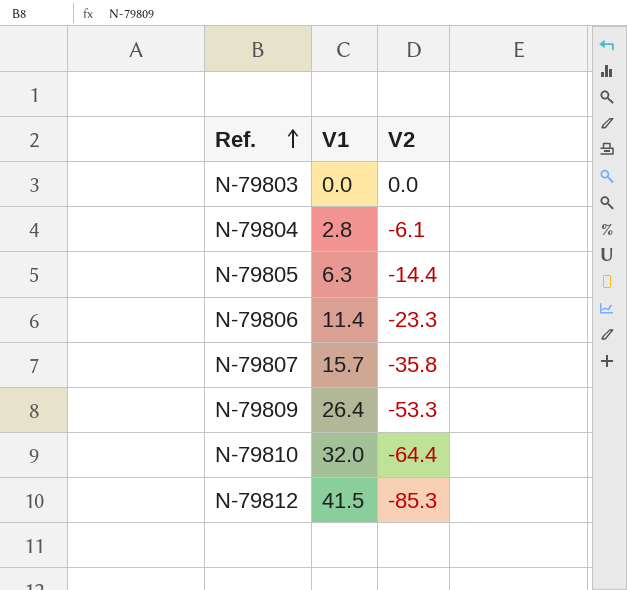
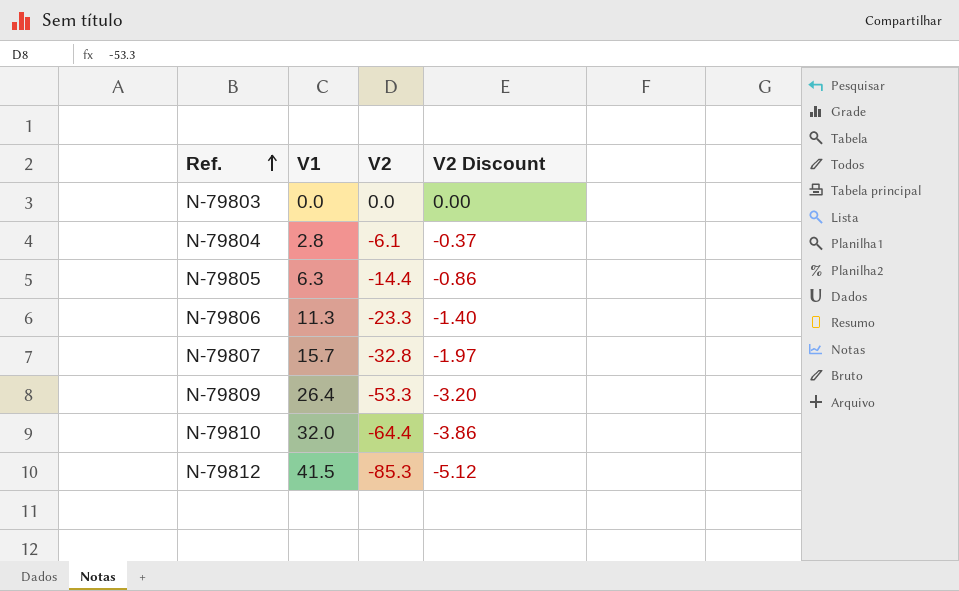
column V2 Discount | formula: none -> [V2] * 0.06
N-79806 | V1: 11.4 -> 11.3
N-79807 | V2: -35.8 -> -32.8

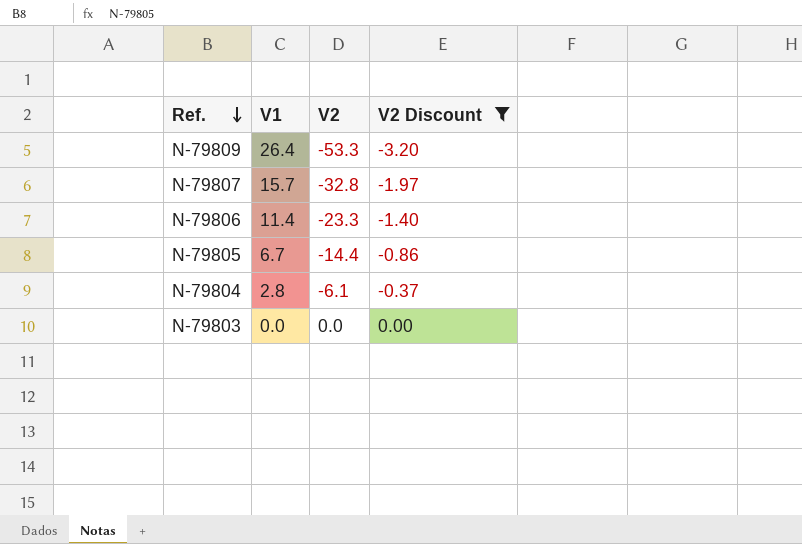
filter: none -> V2 Discount >= -3.20
row order: Ref. ascending -> Ref. descending
N-79806 | V1: 11.3 -> 11.4
N-79805 | V1: 6.3 -> 6.7

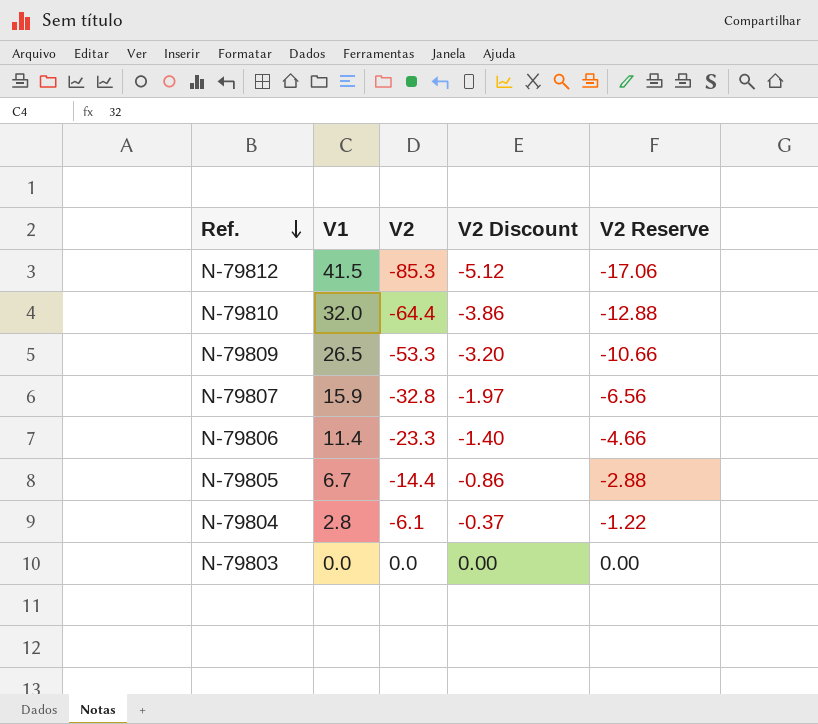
filter: V2 Discount >= -3.20 -> none
column V2 Reserve | formula: none -> [V2] * 0.2
N-79809 | V1: 26.4 -> 26.5
N-79807 | V1: 15.7 -> 15.9

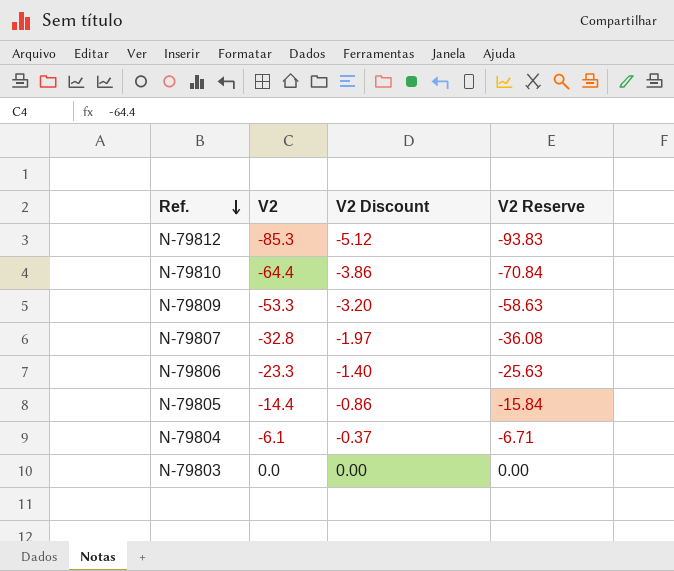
column V1 | position: 2 -> none
column V2 Reserve | formula: [V2] * 0.2 -> [V2] * 1.1

